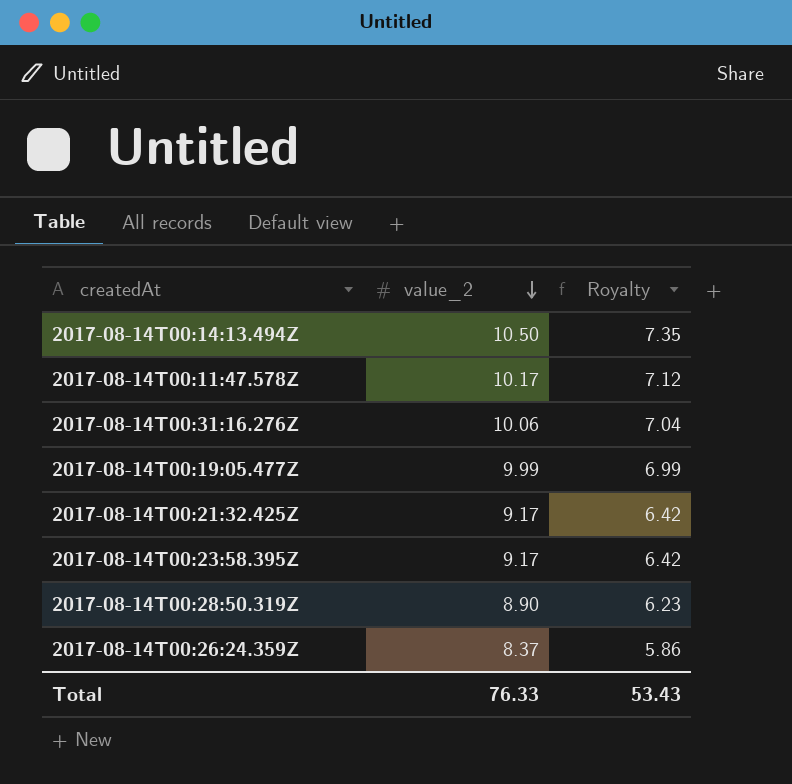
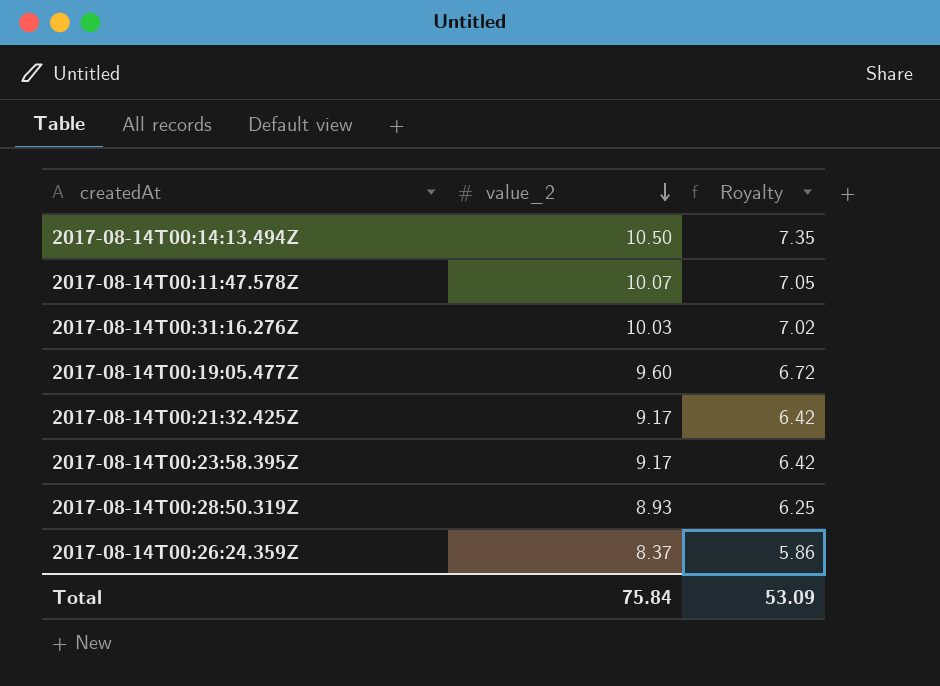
2017-08-14T00:11:47.578Z | value_2: 10.17 -> 10.07
2017-08-14T00:11:47.578Z | Royalty: 7.12 -> 7.05
2017-08-14T00:31:16.276Z | value_2: 10.06 -> 10.03
2017-08-14T00:31:16.276Z | Royalty: 7.04 -> 7.02
2017-08-14T00:19:05.477Z | value_2: 9.99 -> 9.60
2017-08-14T00:19:05.477Z | Royalty: 6.99 -> 6.72
2017-08-14T00:28:50.319Z | value_2: 8.90 -> 8.93
2017-08-14T00:28:50.319Z | Royalty: 6.23 -> 6.25
Total | value_2: 76.33 -> 75.84
Total | Royalty: 53.43 -> 53.09

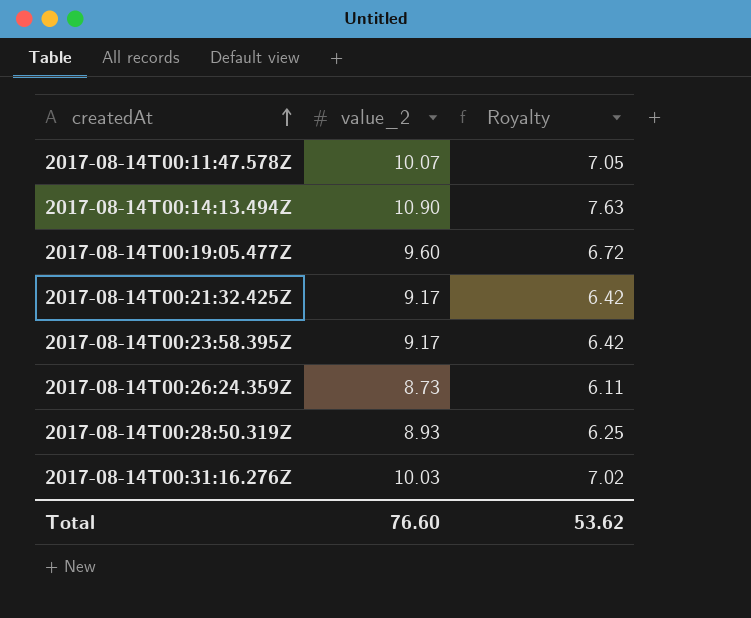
row order: value_2 descending -> createdAt ascending
2017-08-14T00:14:13.494Z | value_2: 10.50 -> 10.90
2017-08-14T00:14:13.494Z | Royalty: 7.35 -> 7.63
2017-08-14T00:26:24.359Z | value_2: 8.37 -> 8.73
2017-08-14T00:26:24.359Z | Royalty: 5.86 -> 6.11
Total | value_2: 75.84 -> 76.60
Total | Royalty: 53.09 -> 53.62

